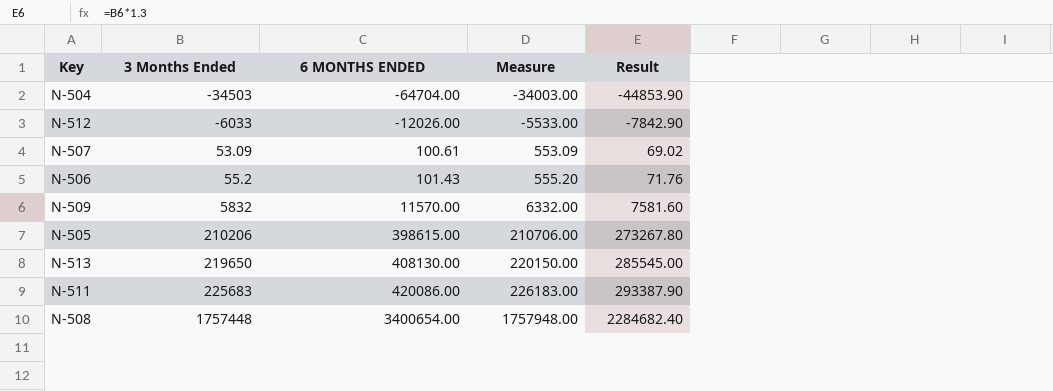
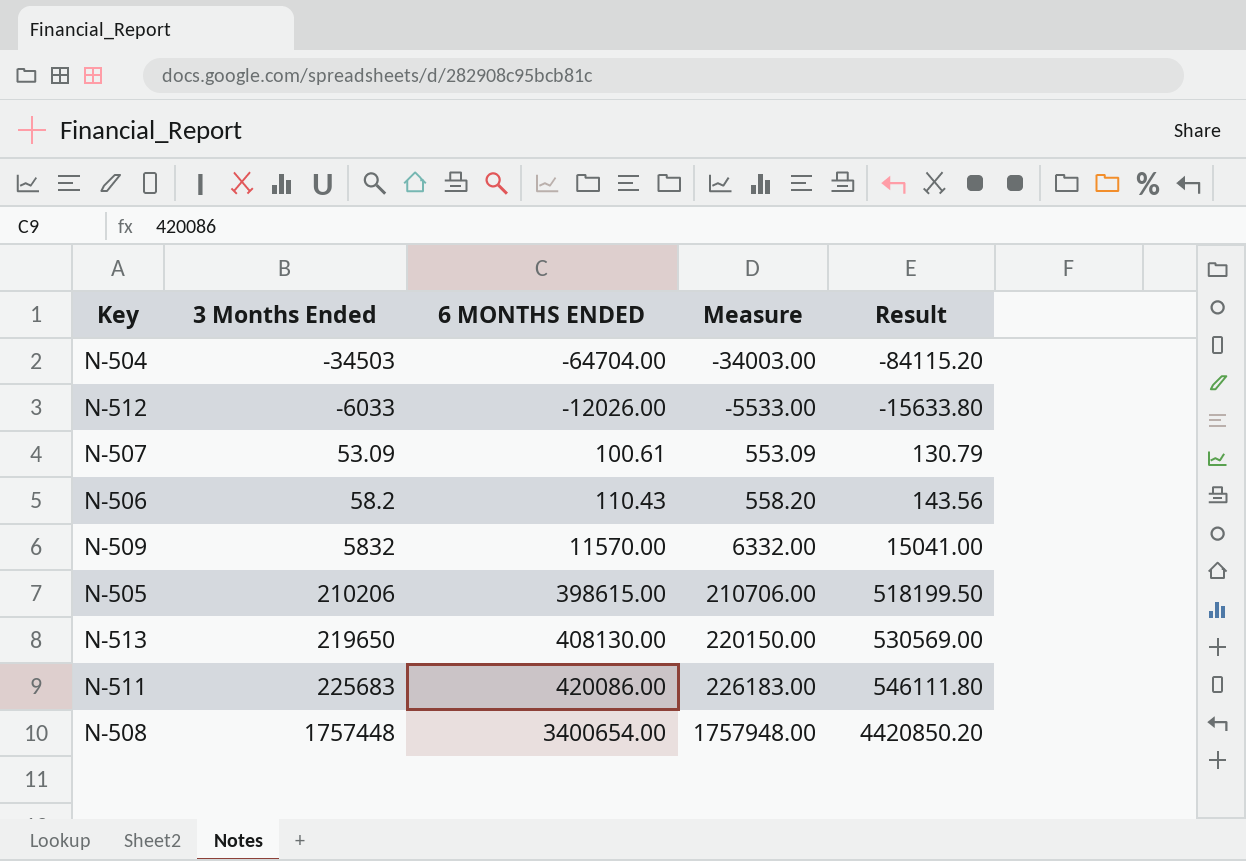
column Result | formula: [3 Months Ended] * 1.3 -> [6 MONTHS ENDED] * 1.3
N-506 | 3 Months Ended: 55.2 -> 58.2
N-506 | 6 MONTHS ENDED: 101.43 -> 110.43
N-506 | Measure: 555.20 -> 558.20

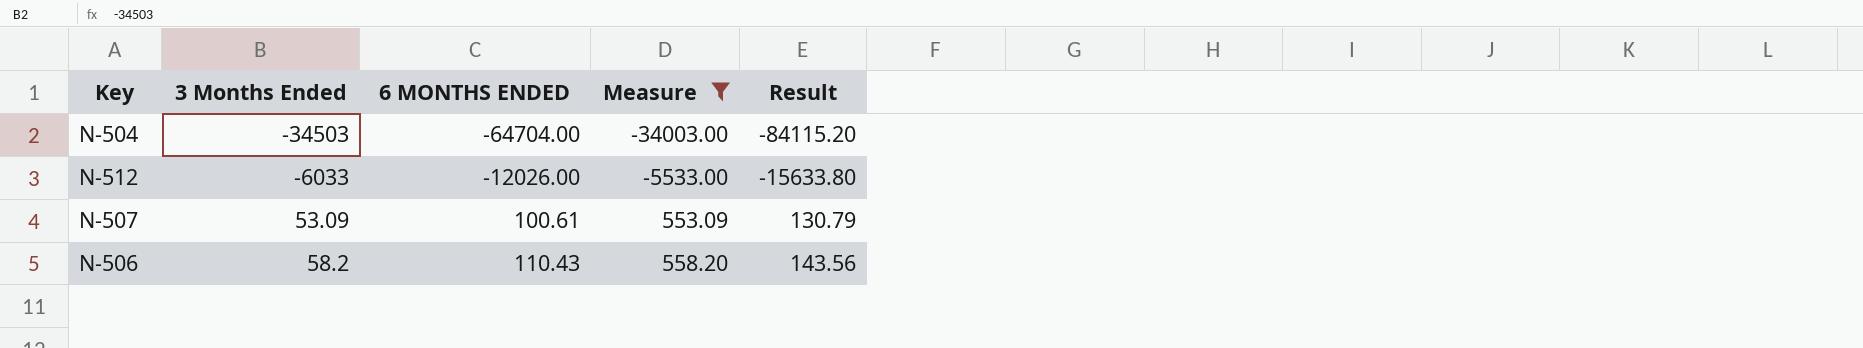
filter: none -> Measure <= 558.20

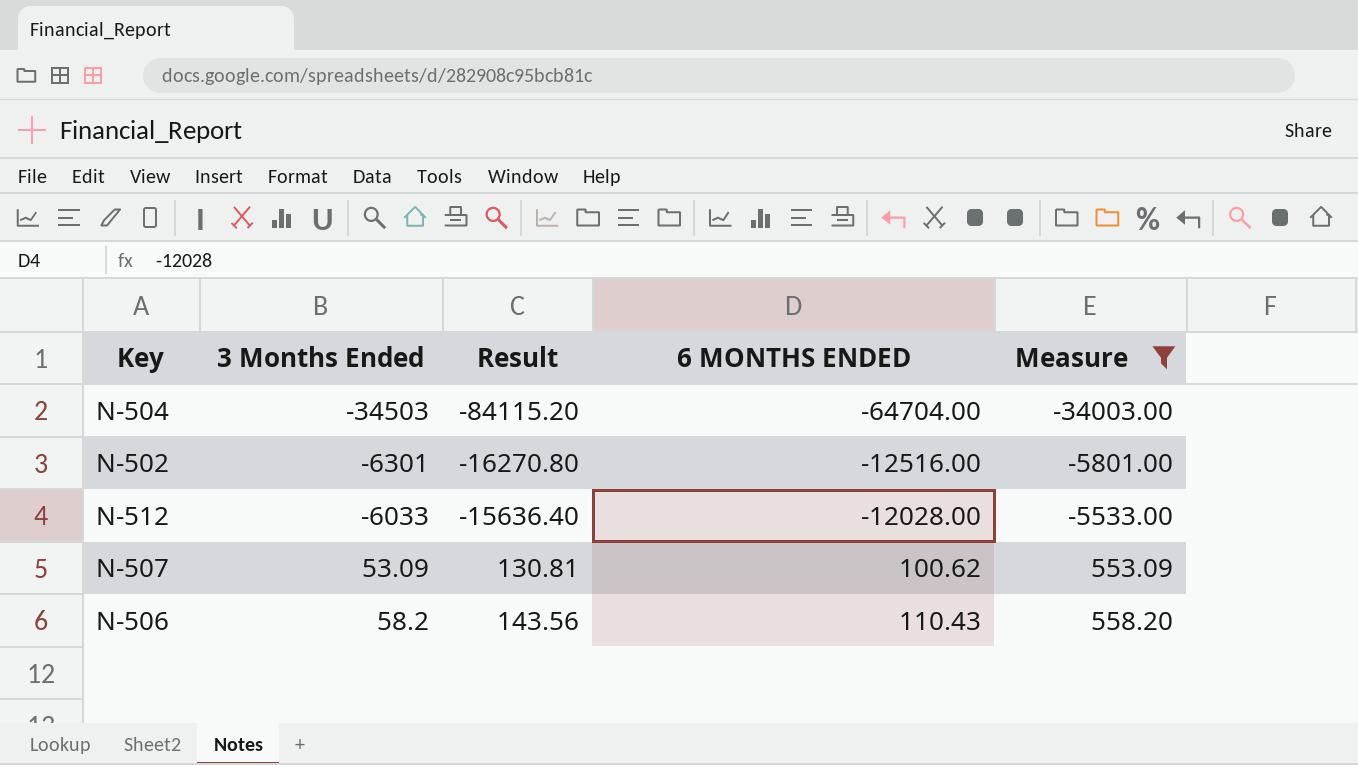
column Result | position: 5 -> 3
row N-502: none -> -6301 | -16270.80 | -12516.00 | -5801.00
N-512 | Result: -15633.80 -> -15636.40
N-512 | 6 MONTHS ENDED: -12026.00 -> -12028.00
N-507 | Result: 130.79 -> 130.81
N-507 | 6 MONTHS ENDED: 100.61 -> 100.62

